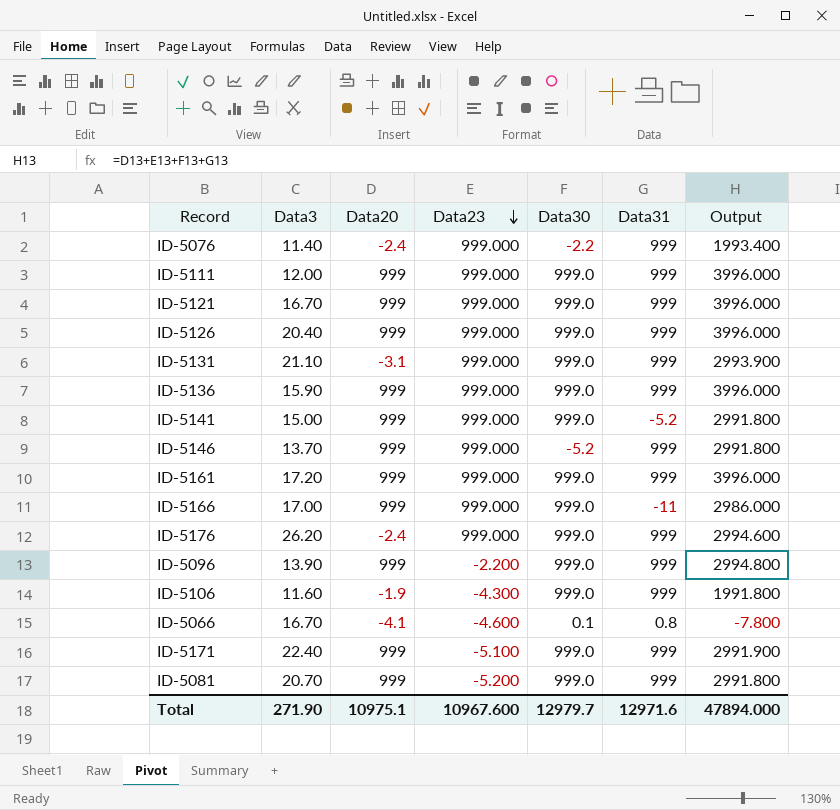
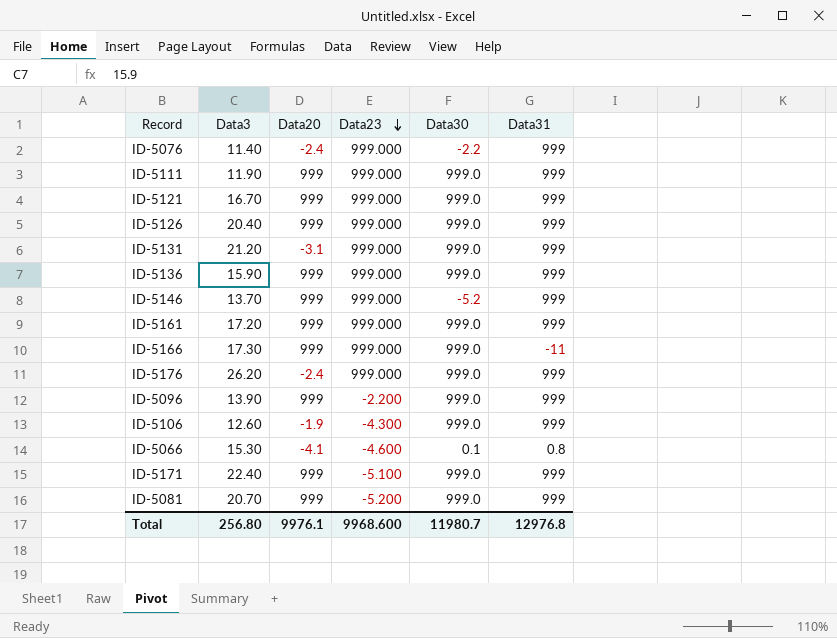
column Output | formula: [Data20] + [Data23] + [Data30] + [Data31] -> none
row ID-5141: 15.00 | 999 | 999.000 | 999.0 | -5.2 | 2991.800 -> none
ID-5111 | Data3: 12.00 -> 11.90
ID-5131 | Data3: 21.10 -> 21.20
ID-5166 | Data3: 17.00 -> 17.30
ID-5106 | Data3: 11.60 -> 12.60
ID-5066 | Data3: 16.70 -> 15.30
Total | Data3: 271.90 -> 256.80
Total | Data20: 10975.1 -> 9976.1
Total | Data23: 10967.600 -> 9968.600
Total | Data30: 12979.7 -> 11980.7
Total | Data31: 12971.6 -> 12976.8

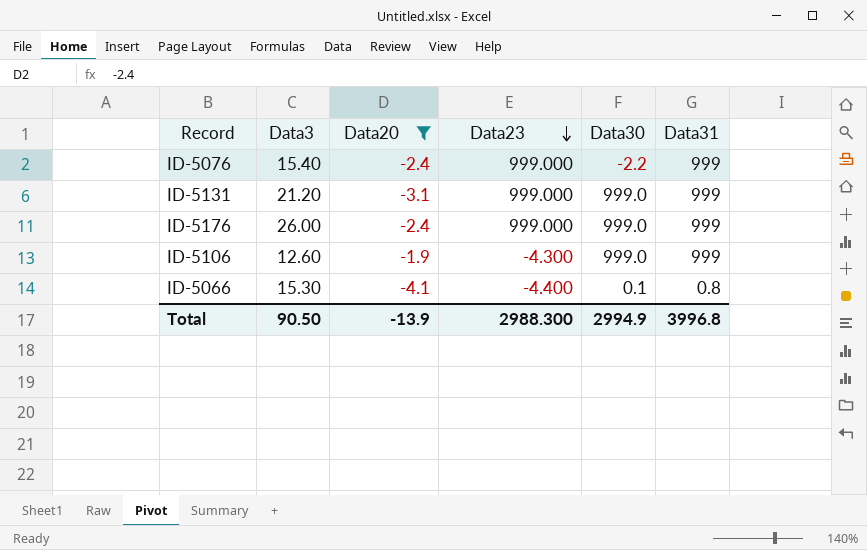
filter: none -> Data20 != 999
ID-5076 | Data3: 11.40 -> 15.40
ID-5176 | Data3: 26.20 -> 26.00
ID-5066 | Data23: -4.600 -> -4.400
Total | Data3: 256.80 -> 90.50
Total | Data20: 9976.1 -> -13.9
Total | Data23: 9968.600 -> 2988.300
Total | Data30: 11980.7 -> 2994.9
Total | Data31: 12976.8 -> 3996.8

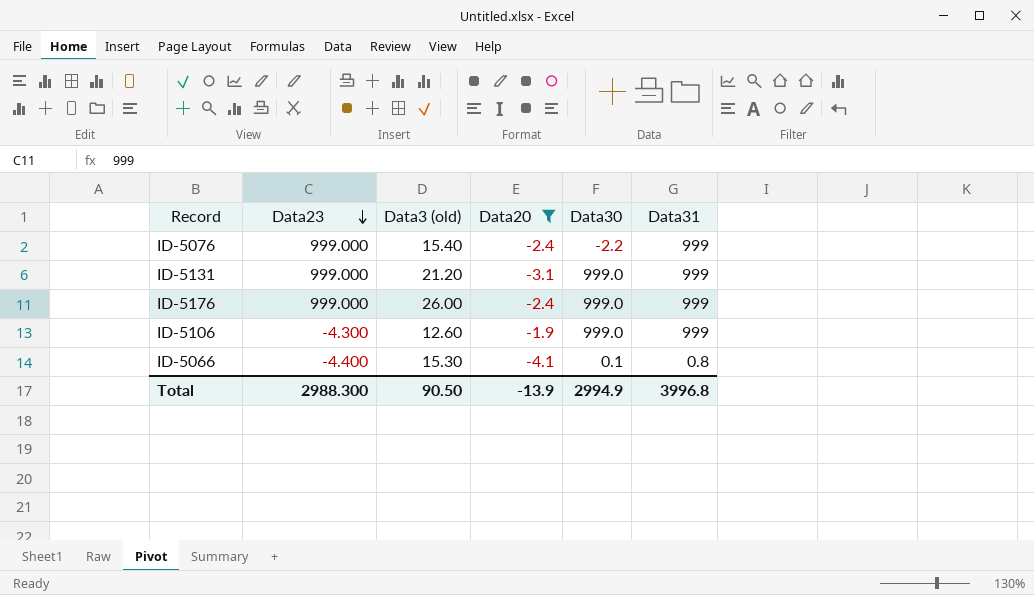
column Data23 | position: 4 -> 2
column name: Data3 -> Data3 (old)

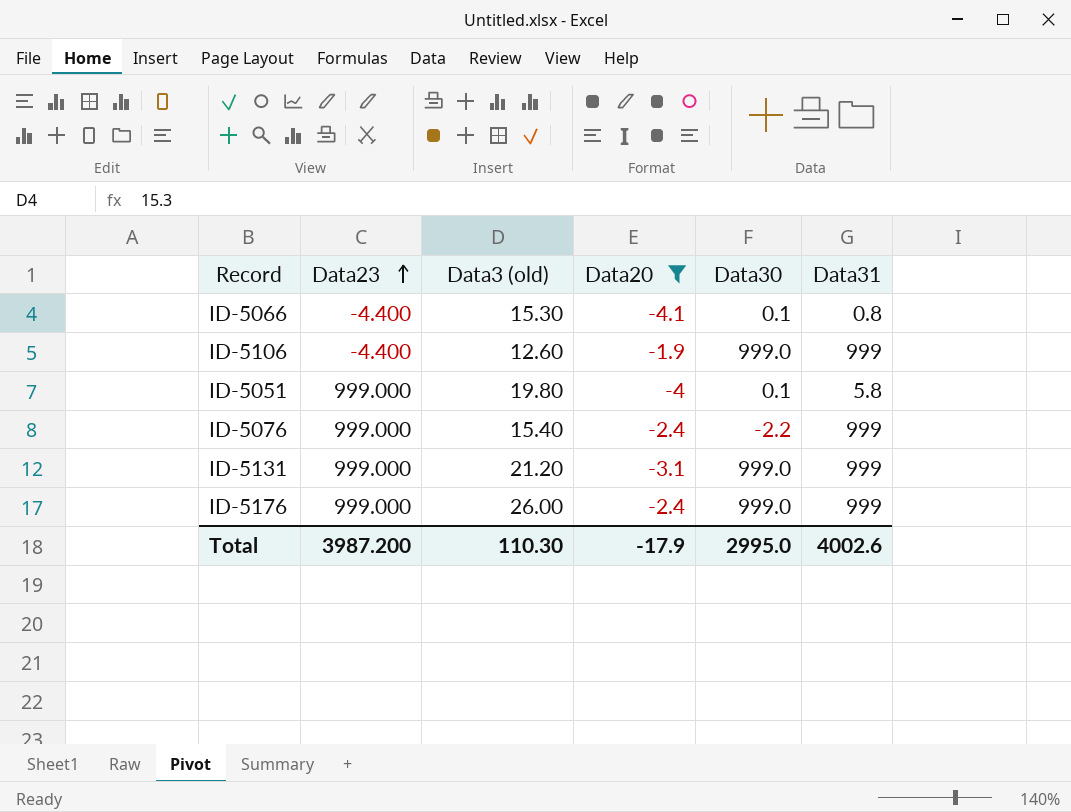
row order: Data23 descending -> Data23 ascending
ID-5106 | Data23: -4.300 -> -4.400
row ID-5051: none -> 999.000 | 19.80 | -4 | 0.1 | 5.8
Total | Data23: 2988.300 -> 3987.200
Total | Data3 (old): 90.50 -> 110.30
Total | Data20: -13.9 -> -17.9
Total | Data30: 2994.9 -> 2995.0
Total | Data31: 3996.8 -> 4002.6

